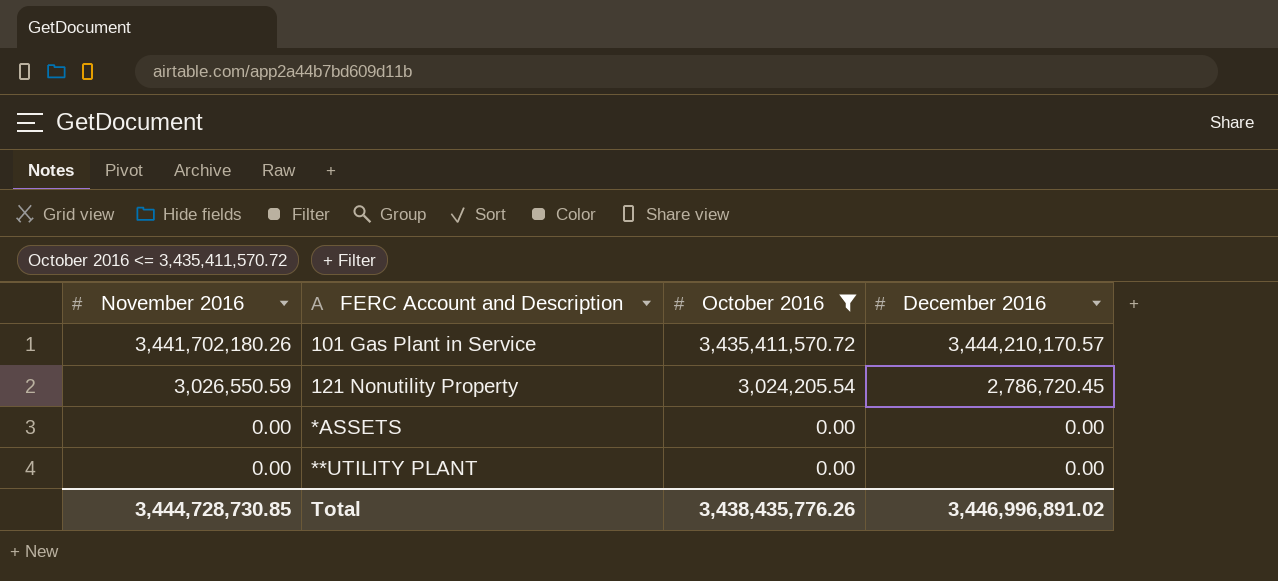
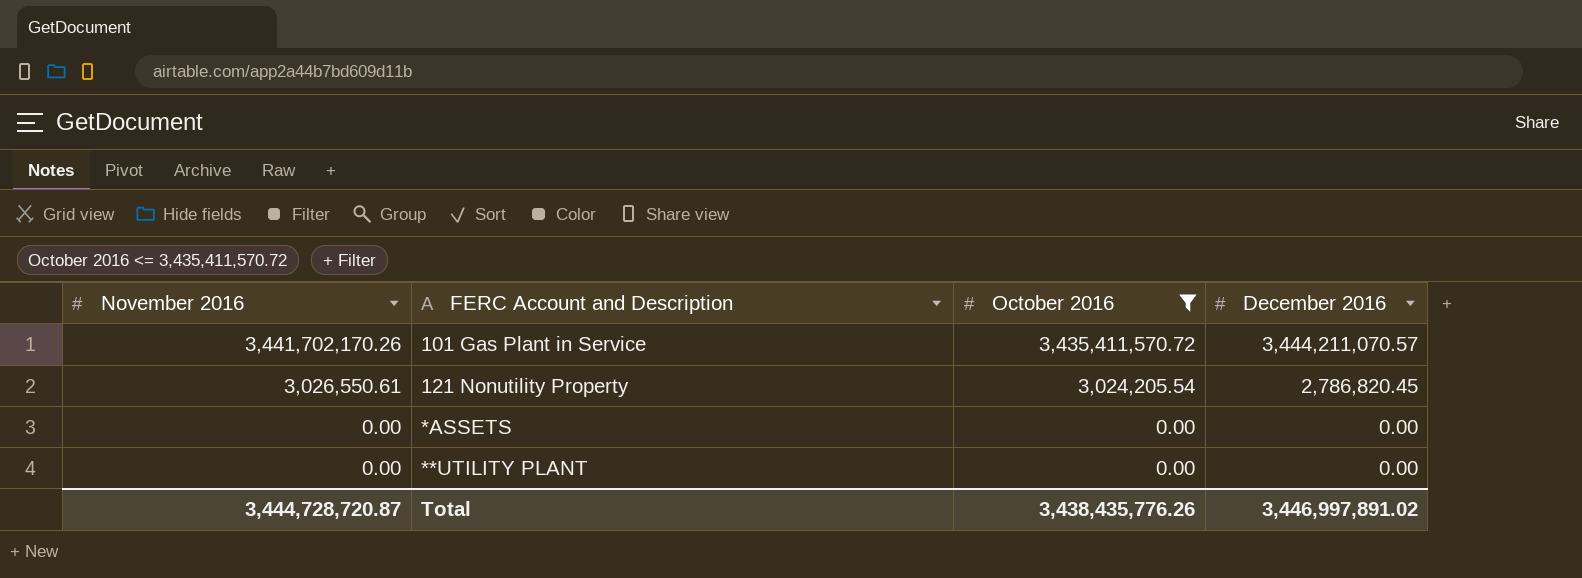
101 Gas Plant in Service | November 2016: 3,441,702,180.26 -> 3,441,702,170.26
101 Gas Plant in Service | December 2016: 3,444,210,170.57 -> 3,444,211,070.57
121 Nonutility Property | November 2016: 3,026,550.59 -> 3,026,550.61
121 Nonutility Property | December 2016: 2,786,720.45 -> 2,786,820.45
Total | November 2016: 3,444,728,730.85 -> 3,444,728,720.87
Total | December 2016: 3,446,996,891.02 -> 3,446,997,891.02

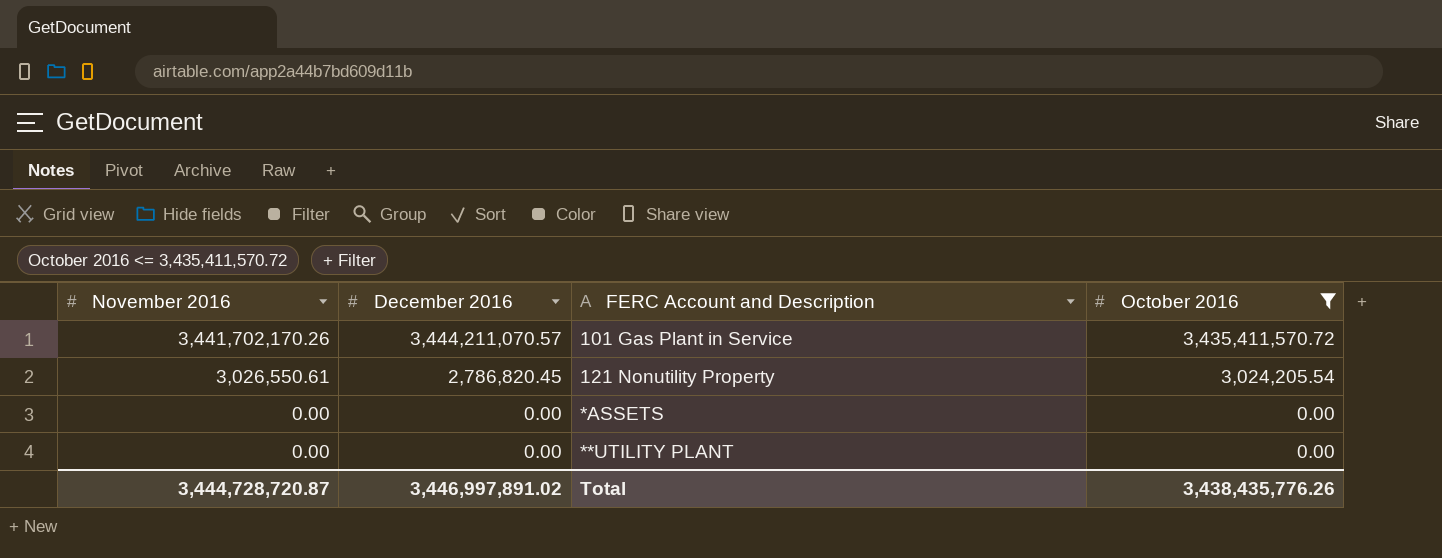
column December 2016 | position: 4 -> 2

